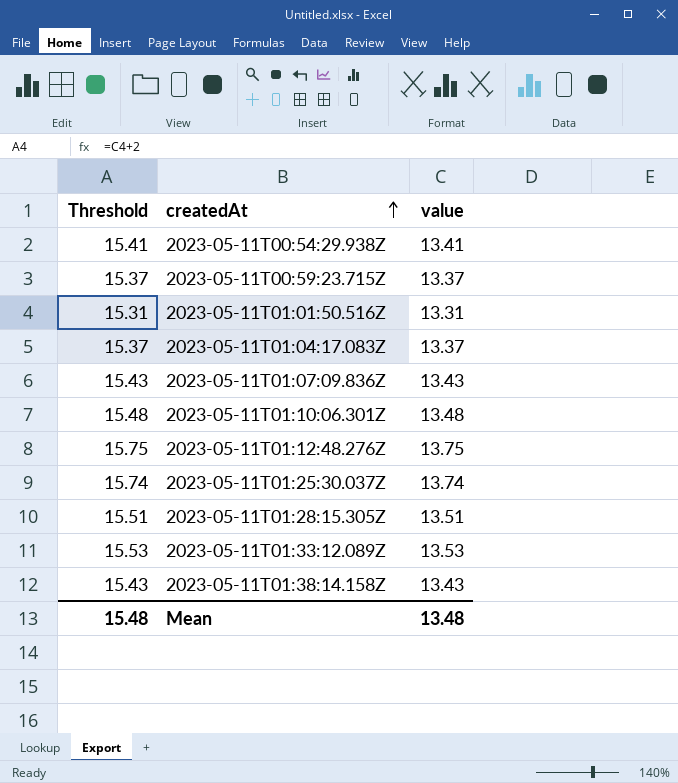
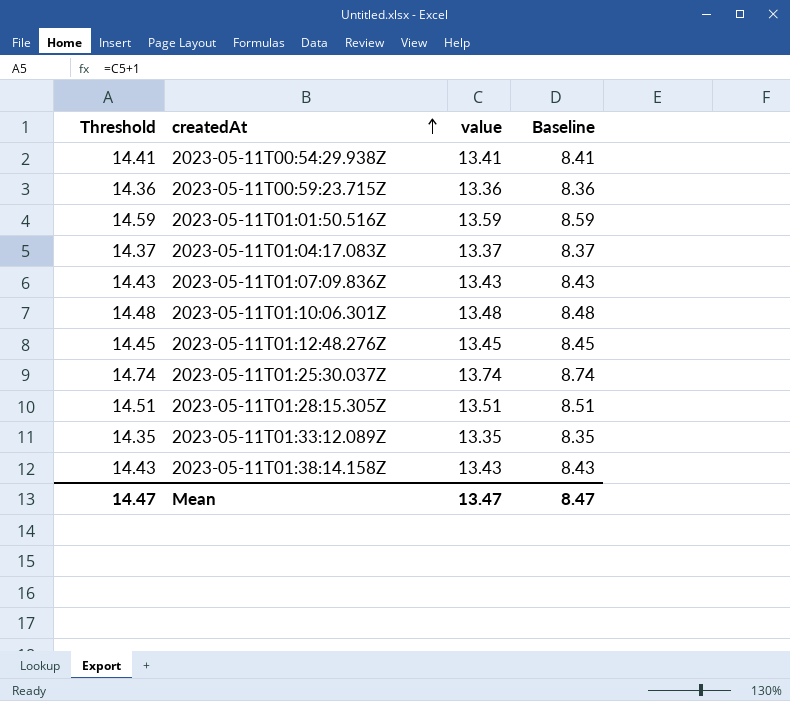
column Threshold | formula: [value] + 2 -> [value] + 1
column Baseline | formula: none -> [value] - 5
2023-05-11T00:59:23.715Z | value: 13.37 -> 13.36
2023-05-11T01:01:50.516Z | value: 13.31 -> 13.59
2023-05-11T01:12:48.276Z | value: 13.75 -> 13.45
2023-05-11T01:33:12.089Z | value: 13.53 -> 13.35
Mean | Threshold: 15.48 -> 14.47
Mean | value: 13.48 -> 13.47

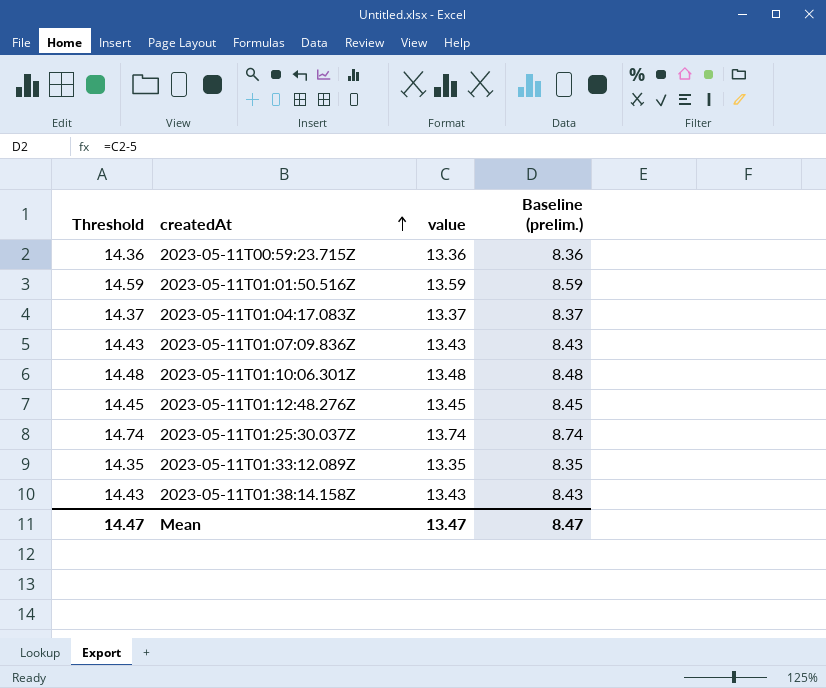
column name: Baseline -> Baseline (prelim.)
row 2023-05-11T00:54:29.938Z: 14.41 | 13.41 | 8.41 -> none
row 2023-05-11T01:28:15.305Z: 14.51 | 13.51 | 8.51 -> none

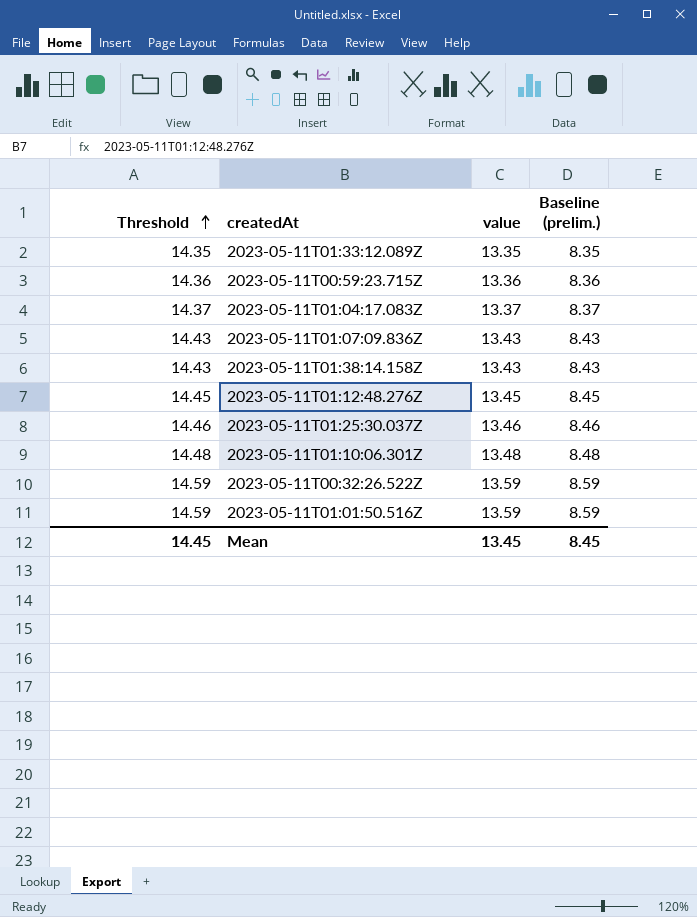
row order: createdAt ascending -> Threshold ascending
2023-05-11T01:25:30.037Z | Threshold: 14.74 -> 14.46
2023-05-11T01:25:30.037Z | value: 13.74 -> 13.46
2023-05-11T01:25:30.037Z | Baseline (prelim.): 8.74 -> 8.46
row 2023-05-11T00:32:26.522Z: none -> 14.59 | 13.59 | 8.59
Mean | Threshold: 14.47 -> 14.45
Mean | value: 13.47 -> 13.45
Mean | Baseline (prelim.): 8.47 -> 8.45

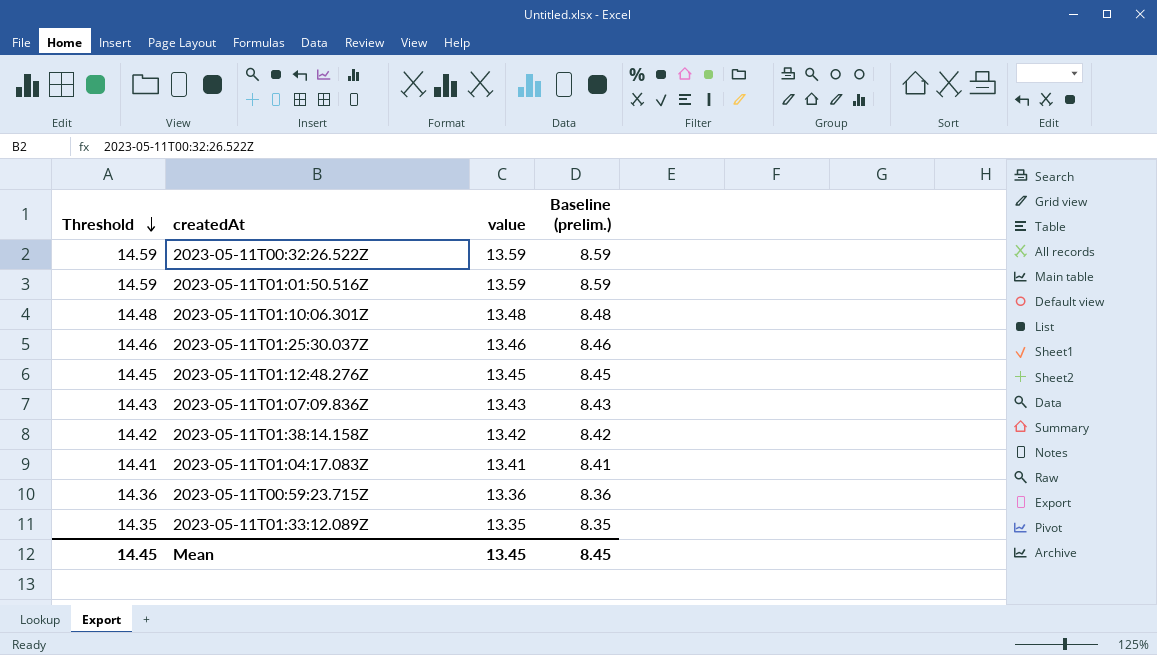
row order: Threshold ascending -> Threshold descending
2023-05-11T01:38:14.158Z | Threshold: 14.43 -> 14.42
2023-05-11T01:38:14.158Z | value: 13.43 -> 13.42
2023-05-11T01:38:14.158Z | Baseline (prelim.): 8.43 -> 8.42
2023-05-11T01:04:17.083Z | Threshold: 14.37 -> 14.41
2023-05-11T01:04:17.083Z | value: 13.37 -> 13.41
2023-05-11T01:04:17.083Z | Baseline (prelim.): 8.37 -> 8.41

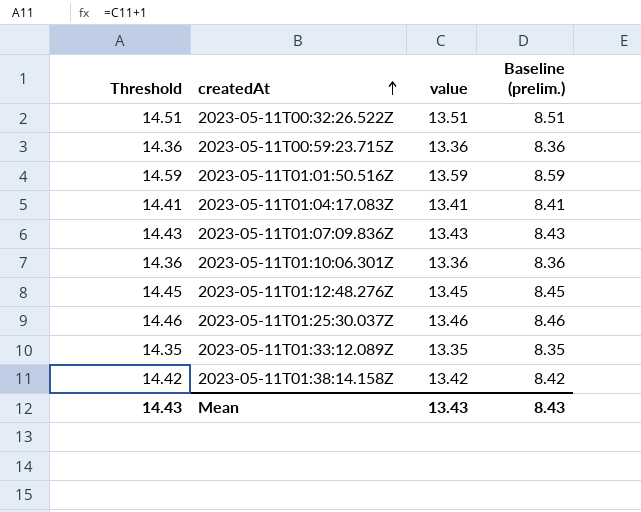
row order: Threshold descending -> createdAt ascending
2023-05-11T00:32:26.522Z | Threshold: 14.59 -> 14.51
2023-05-11T00:32:26.522Z | value: 13.59 -> 13.51
2023-05-11T00:32:26.522Z | Baseline (prelim.): 8.59 -> 8.51
2023-05-11T01:10:06.301Z | Threshold: 14.48 -> 14.36
2023-05-11T01:10:06.301Z | value: 13.48 -> 13.36
2023-05-11T01:10:06.301Z | Baseline (prelim.): 8.48 -> 8.36
Mean | Threshold: 14.45 -> 14.43
Mean | value: 13.45 -> 13.43
Mean | Baseline (prelim.): 8.45 -> 8.43

